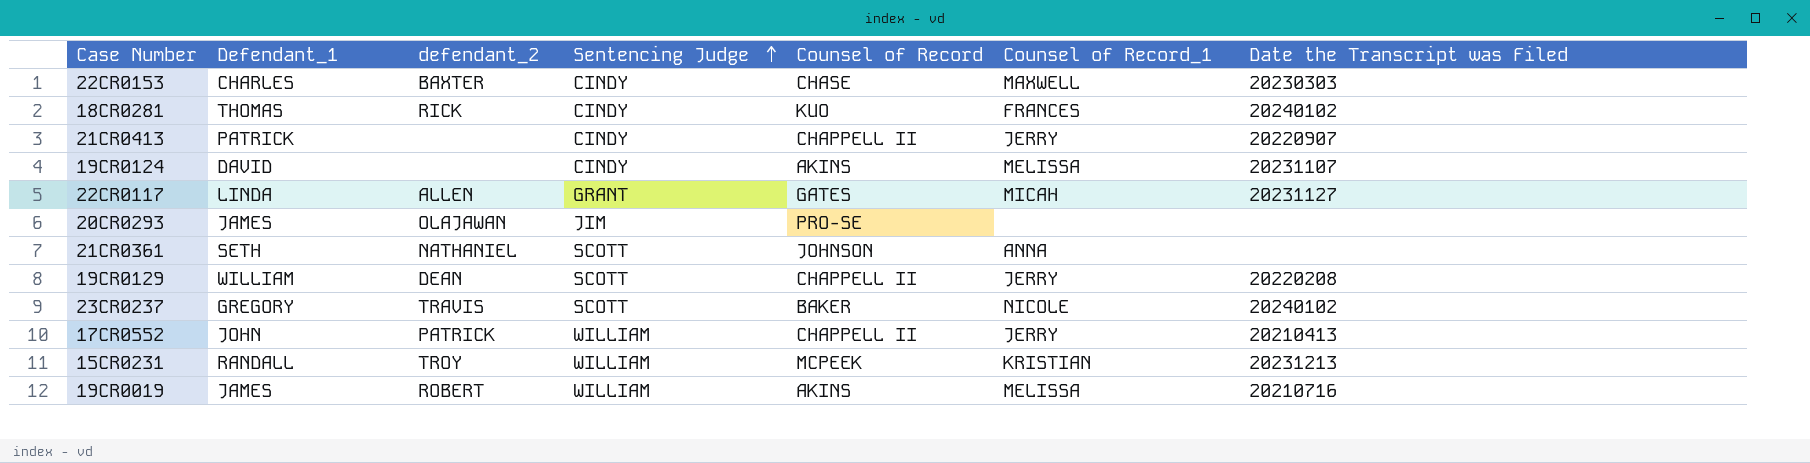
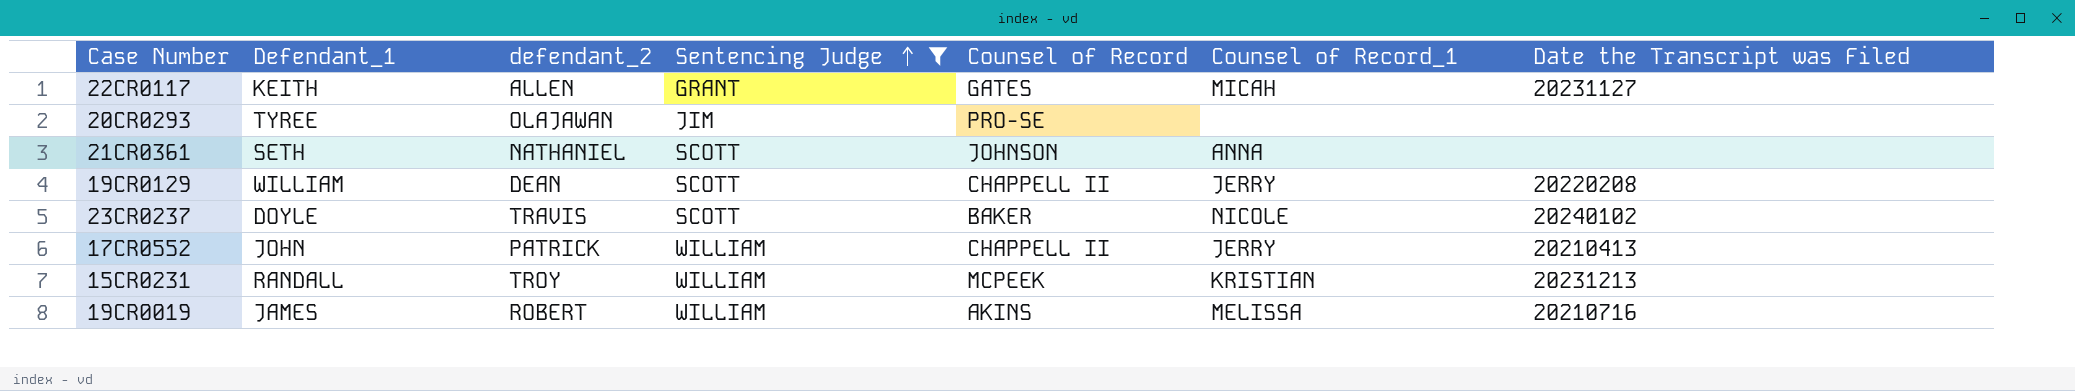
filter: none -> Sentencing Judge != CINDY
22CR0117 | Defendant_1: LINDA -> KEITH
20CR0293 | Defendant_1: JAMES -> TYREE
23CR0237 | Defendant_1: GREGORY -> DOYLE

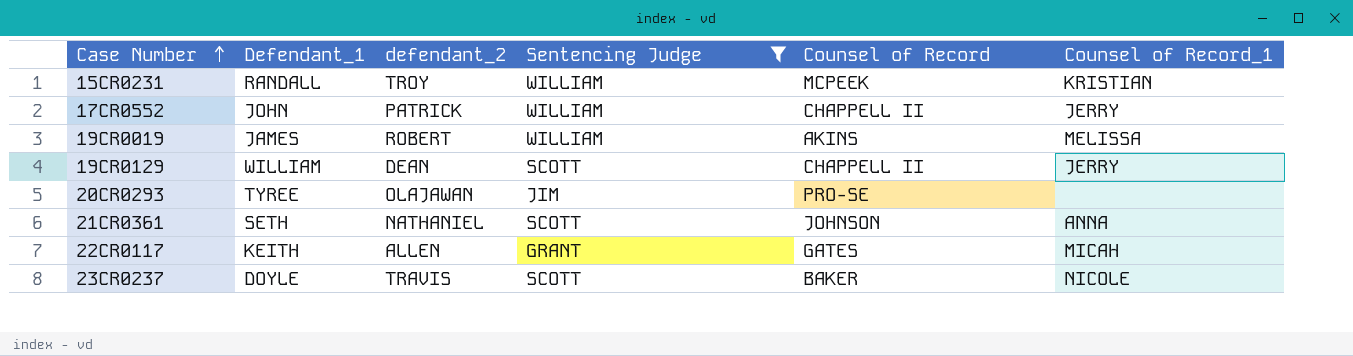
row order: Sentencing Judge ascending -> Case Number ascending
column Date the Transcript was Filed | position: 7 -> none

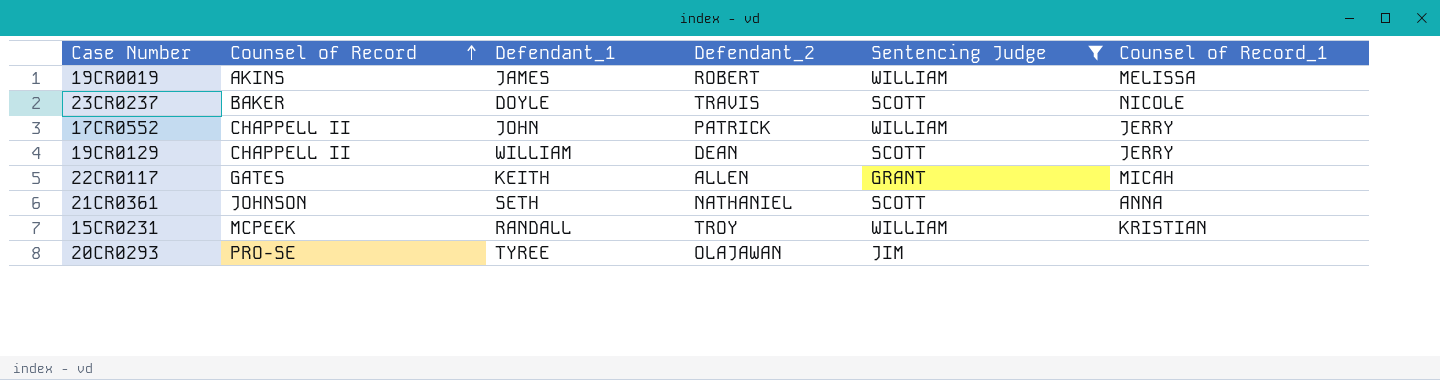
row order: Case Number ascending -> Counsel of Record ascending
column Counsel of Record | position: 5 -> 2
column name: defendant_2 -> Defendant_2

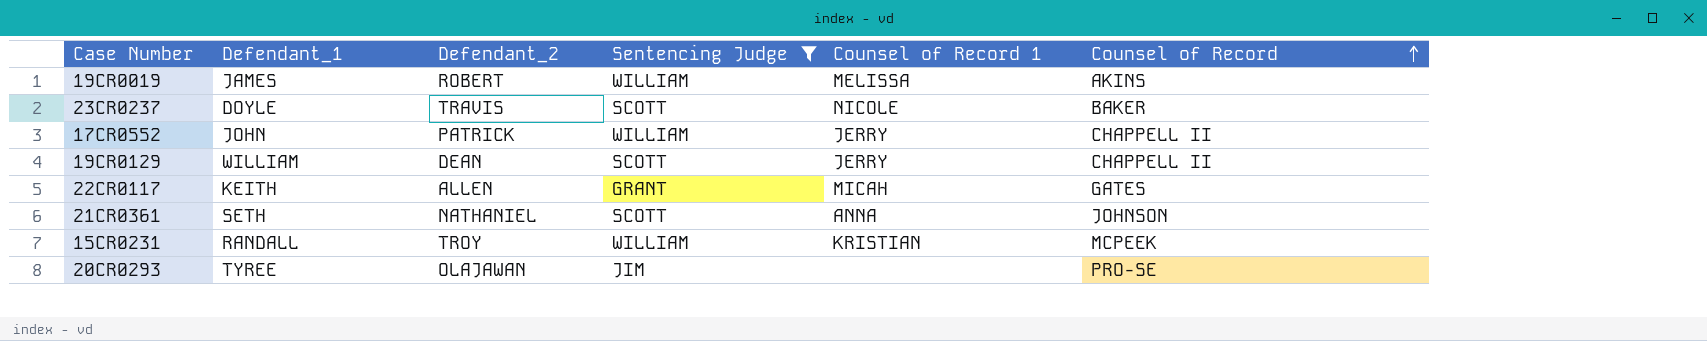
column name: Counsel of Record_1 -> Counsel of Record 1
column Counsel of Record | position: 2 -> 6

